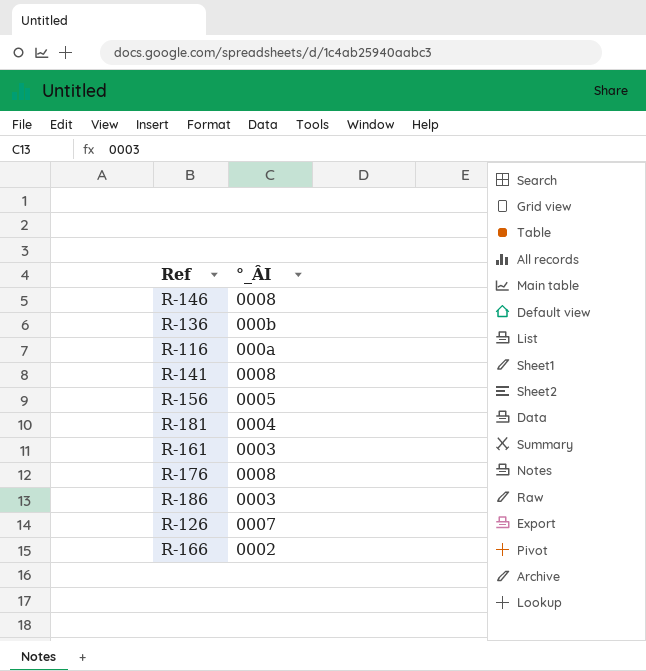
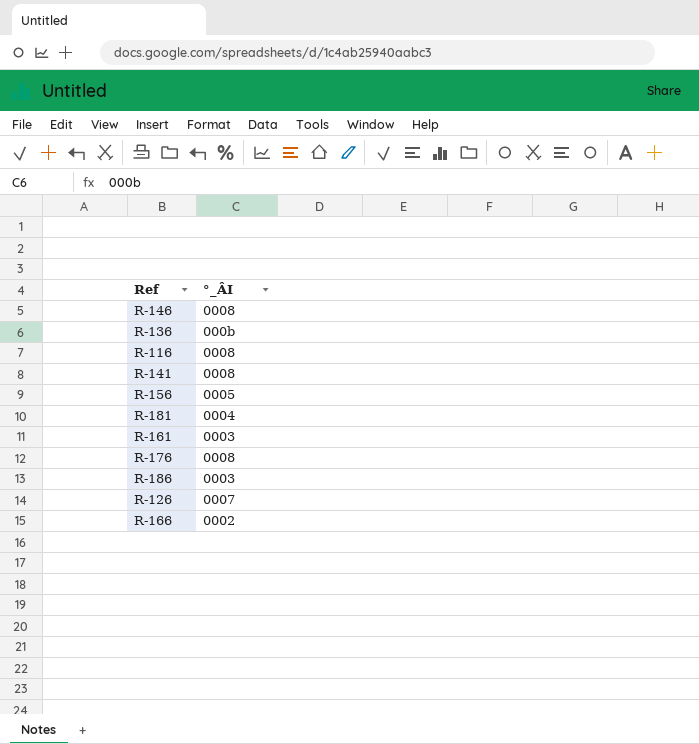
R-116 | °_ÂI: 000a -> 0008

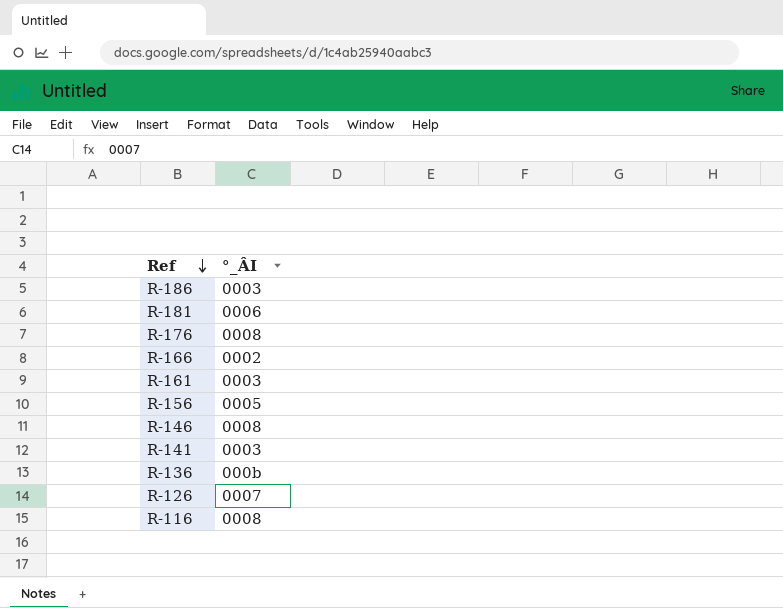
row order: none -> Ref descending
R-181 | °_ÂI: 0004 -> 0006
R-141 | °_ÂI: 0008 -> 0003

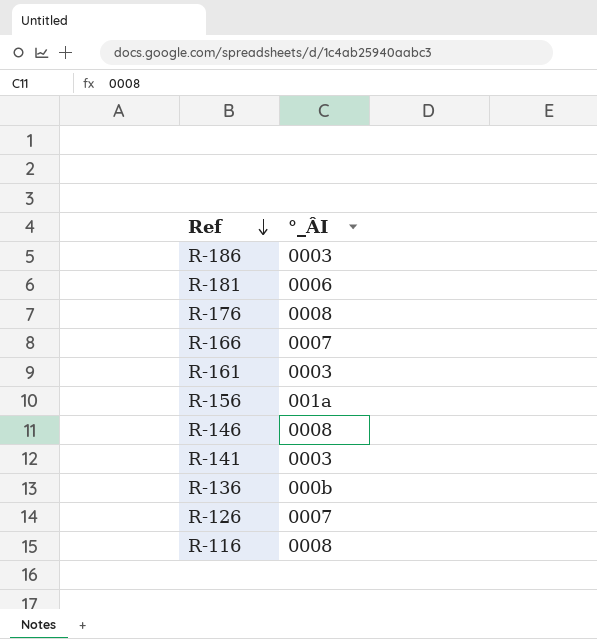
R-166 | °_ÂI: 0002 -> 0007
R-156 | °_ÂI: 0005 -> 001a

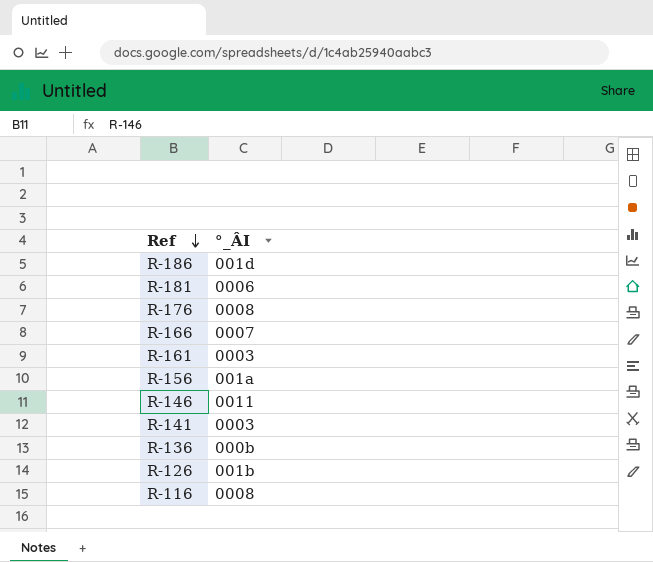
R-186 | °_ÂI: 0003 -> 001d
R-146 | °_ÂI: 0008 -> 0011
R-126 | °_ÂI: 0007 -> 001b

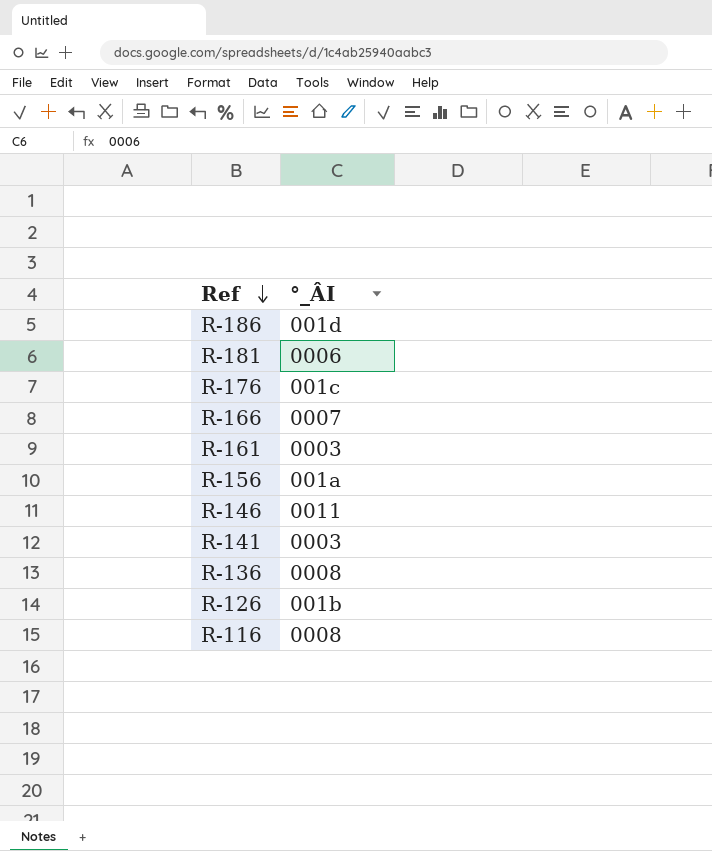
R-176 | °_ÂI: 0008 -> 001c
R-136 | °_ÂI: 000b -> 0008

